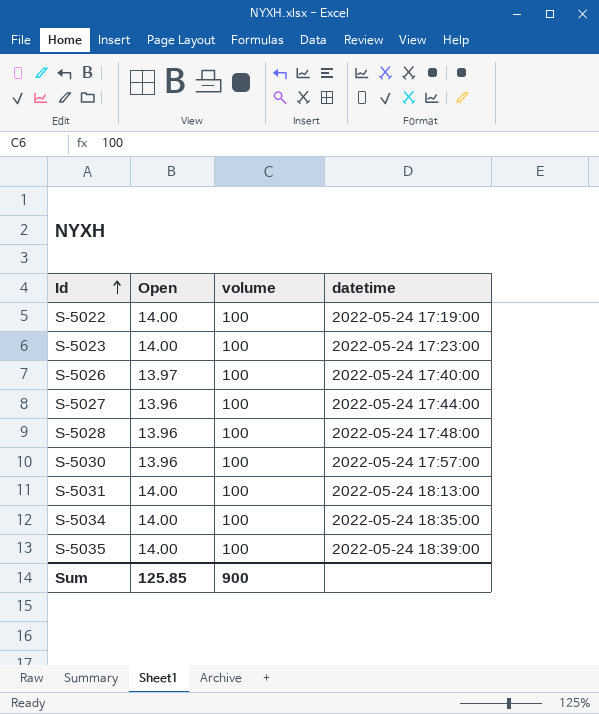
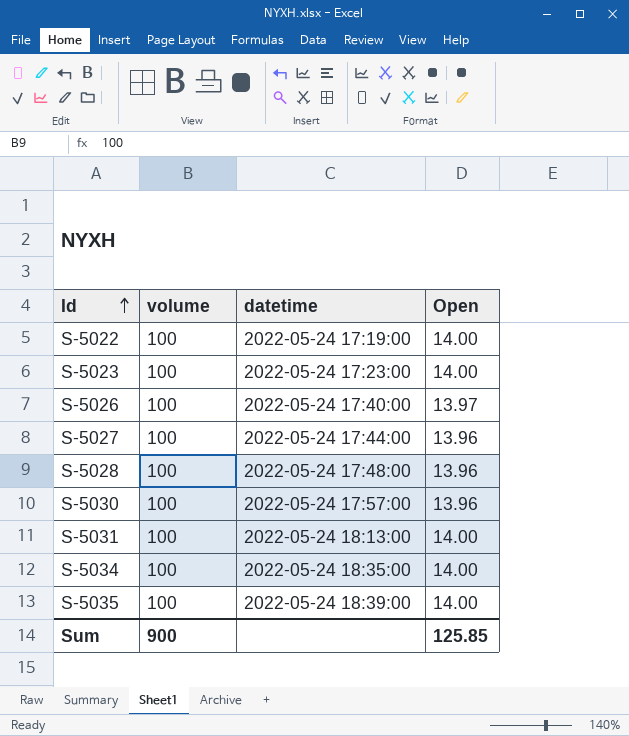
column Open | position: 2 -> 4

